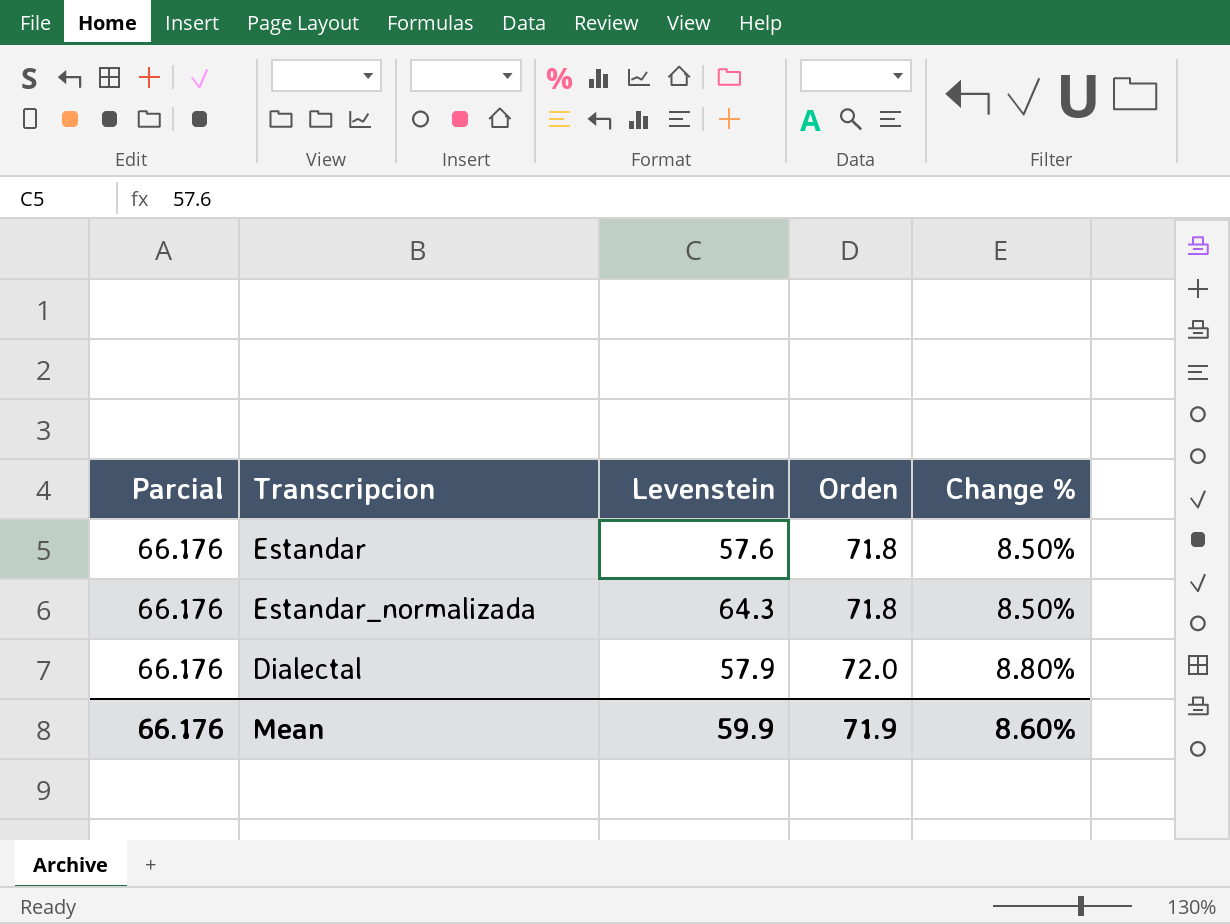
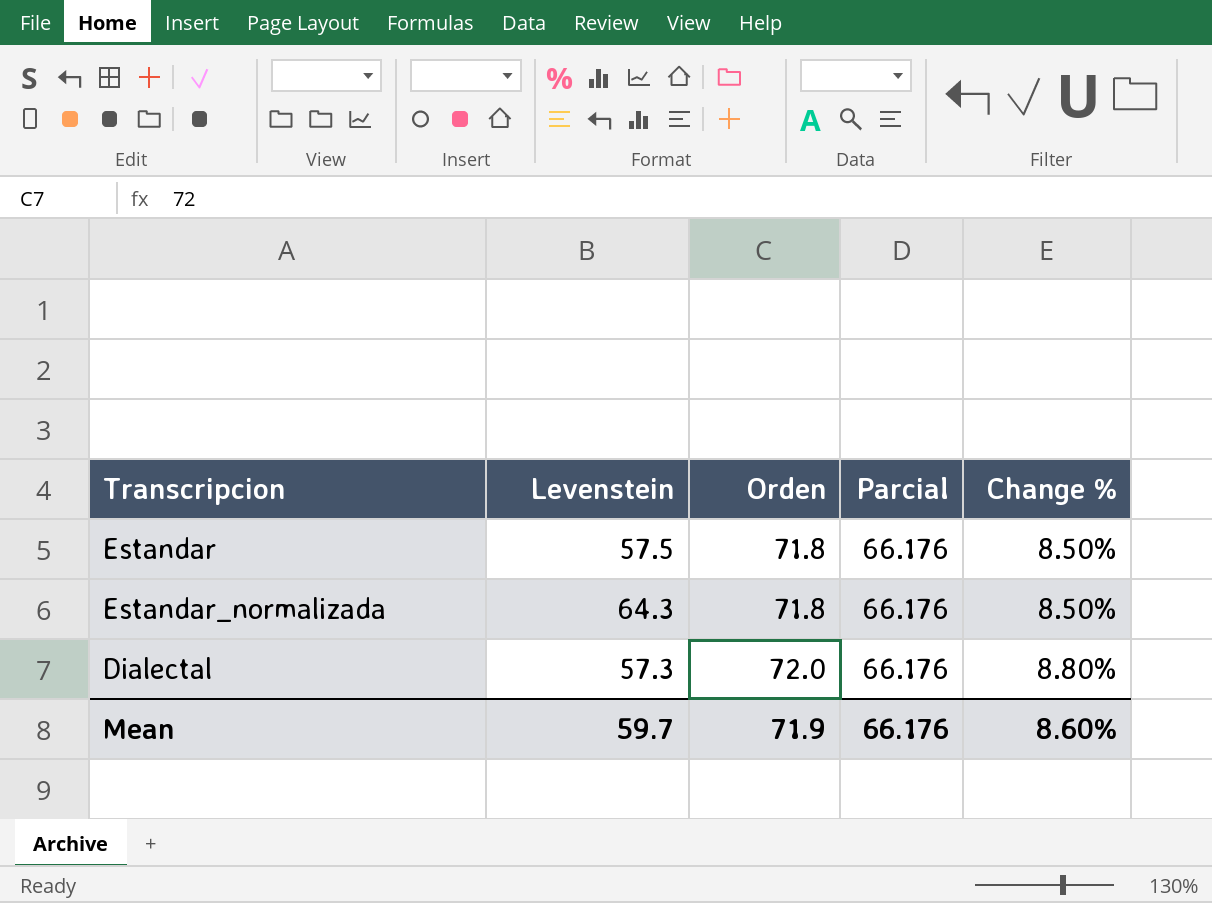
column Parcial | position: 1 -> 4
Estandar | Levenstein: 57.6 -> 57.5
Dialectal | Levenstein: 57.9 -> 57.3
Mean | Levenstein: 59.9 -> 59.7

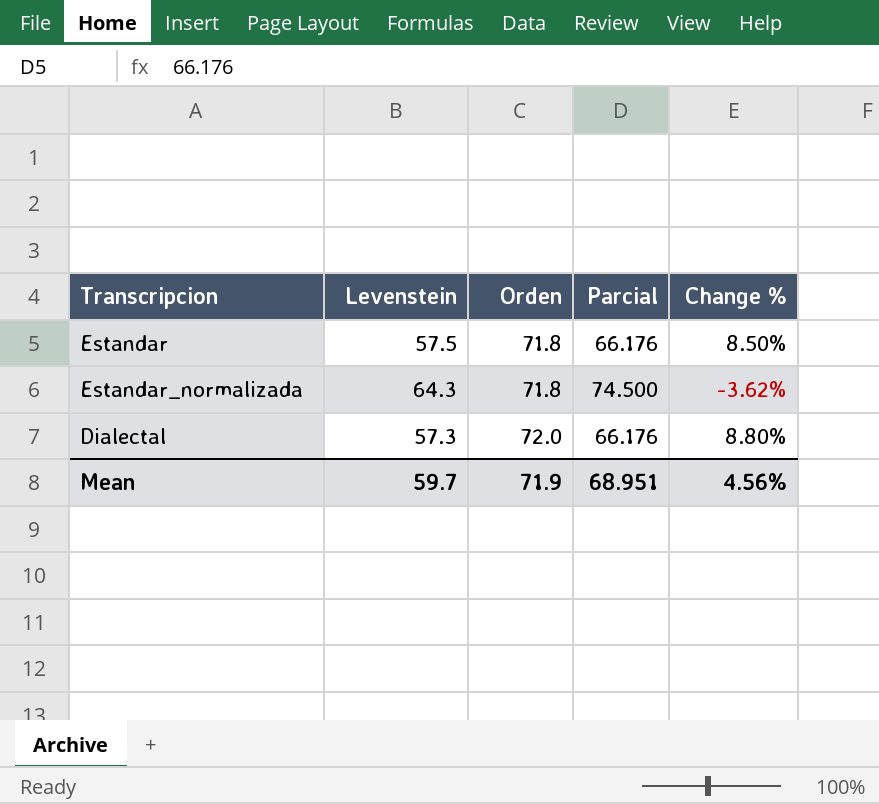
Estandar_normalizada | Parcial: 66.176 -> 74.500
Estandar_normalizada | Change %: 8.50% -> -3.62%
Mean | Parcial: 66.176 -> 68.951
Mean | Change %: 8.60% -> 4.56%

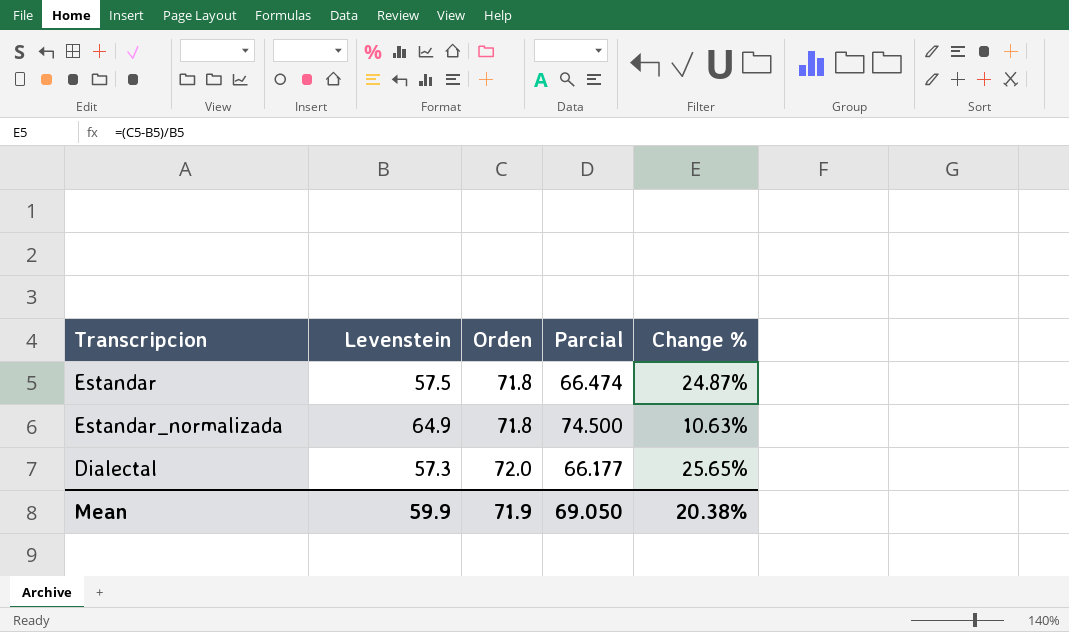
column Change % | formula: ([Orden] - [Parcial]) / [Parcial] -> ([Orden] - [Levenstein]) / [Levenstein]
Estandar | Parcial: 66.176 -> 66.474
Estandar_normalizada | Levenstein: 64.3 -> 64.9
Dialectal | Parcial: 66.176 -> 66.177
Mean | Levenstein: 59.7 -> 59.9
Mean | Parcial: 68.951 -> 69.050
Mean | Change %: 4.56% -> 20.38%

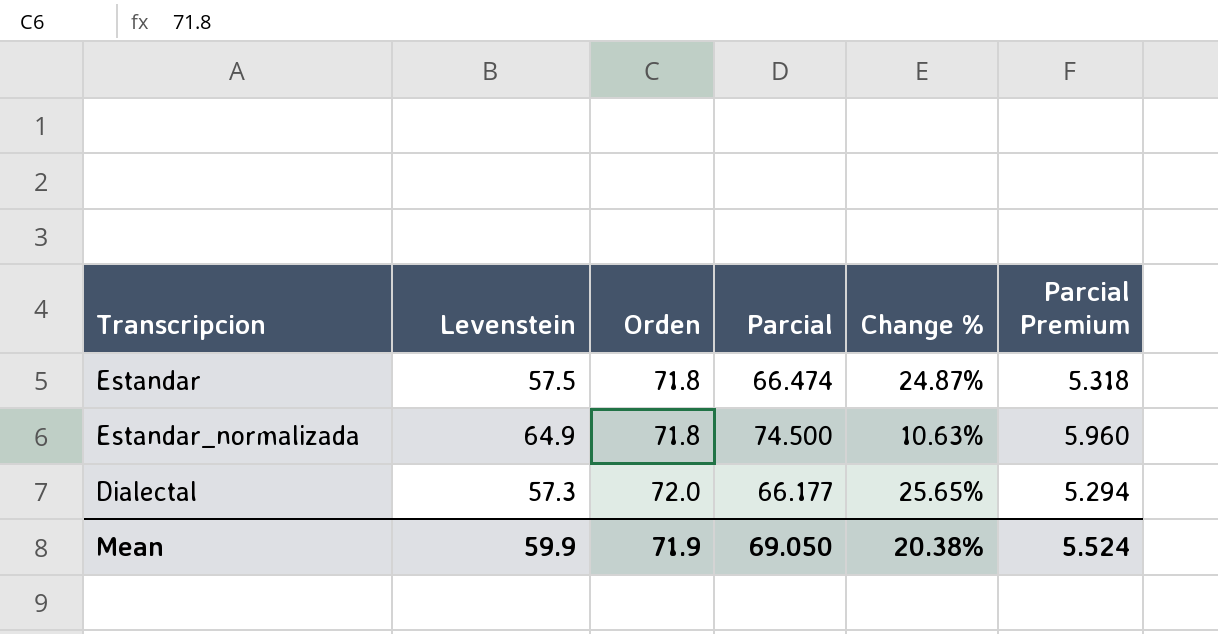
column Parcial Premium | formula: none -> [Parcial] * 0.08

